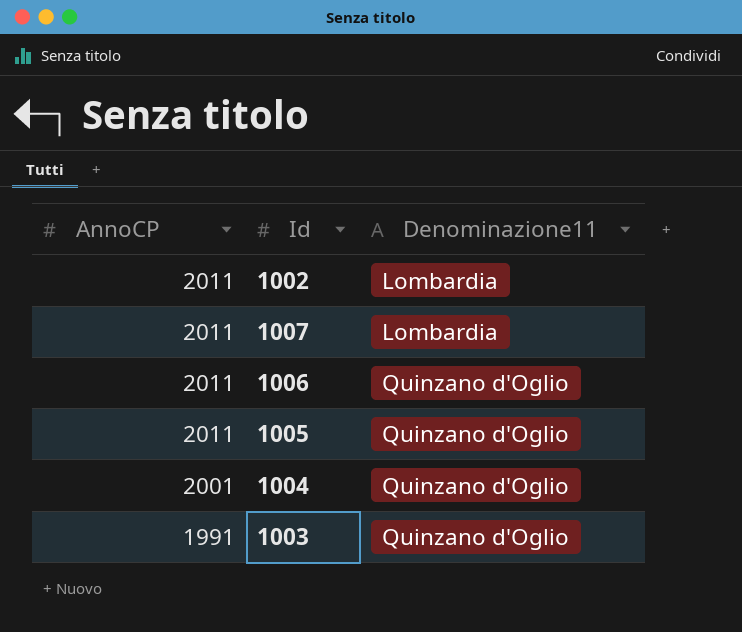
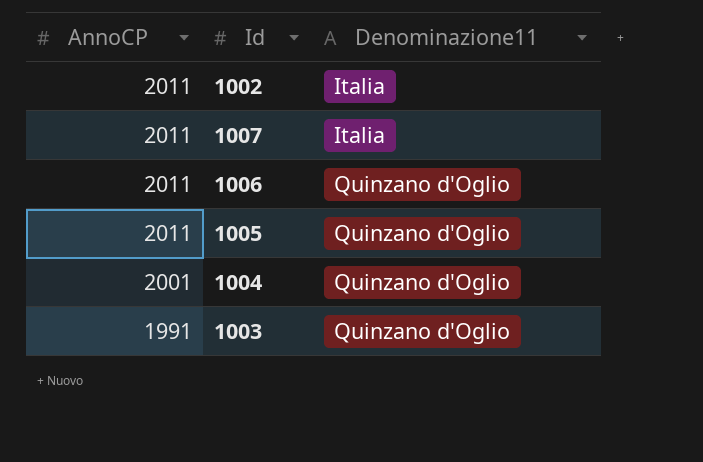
1002 | Denominazione11: Lombardia -> Italia
1007 | Denominazione11: Lombardia -> Italia

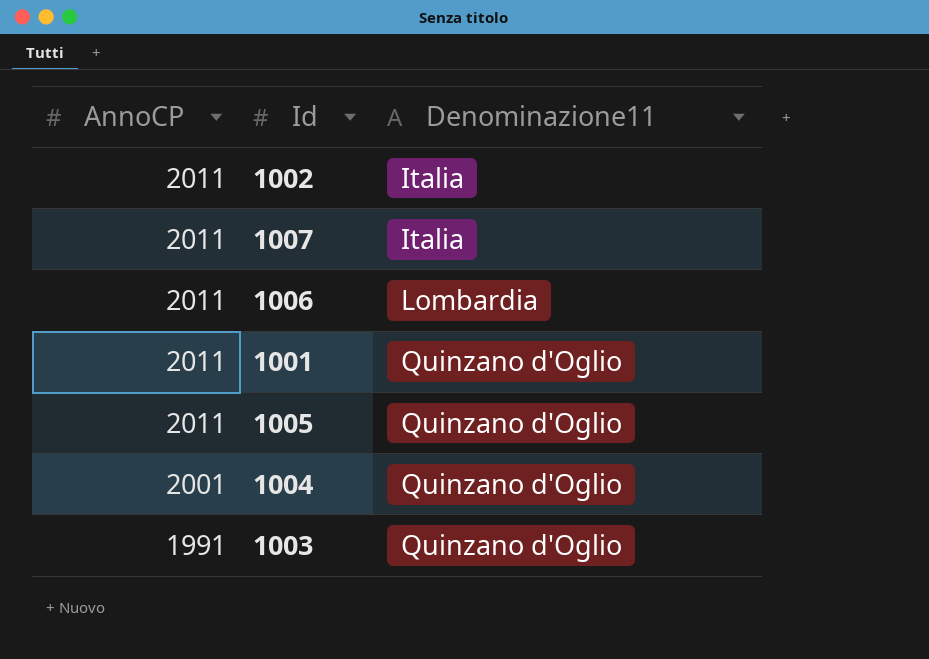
1006 | Denominazione11: Quinzano d'Oglio -> Lombardia
row 1001: none -> 2011 | Quinzano d'Oglio

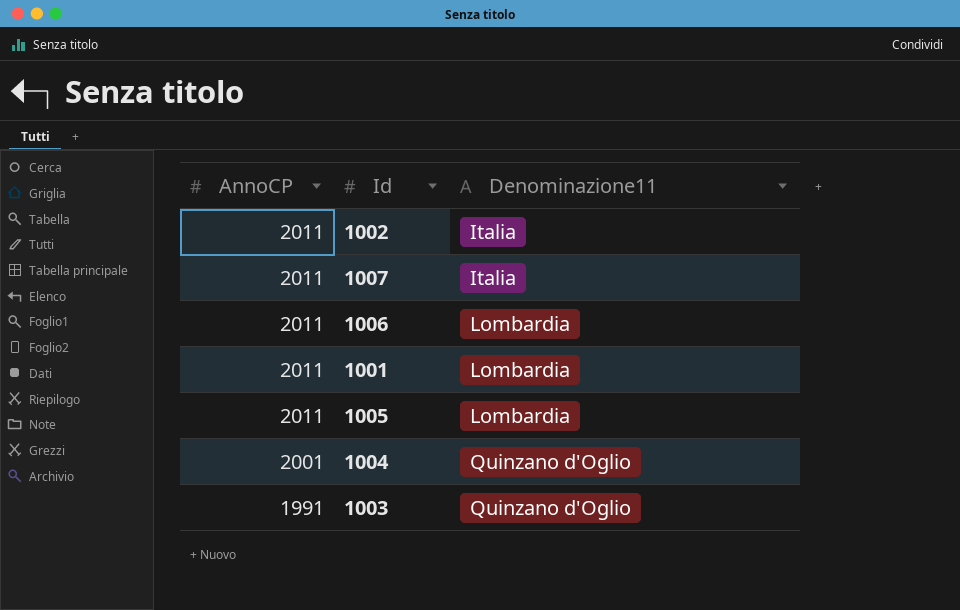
1001 | Denominazione11: Quinzano d'Oglio -> Lombardia
1005 | Denominazione11: Quinzano d'Oglio -> Lombardia

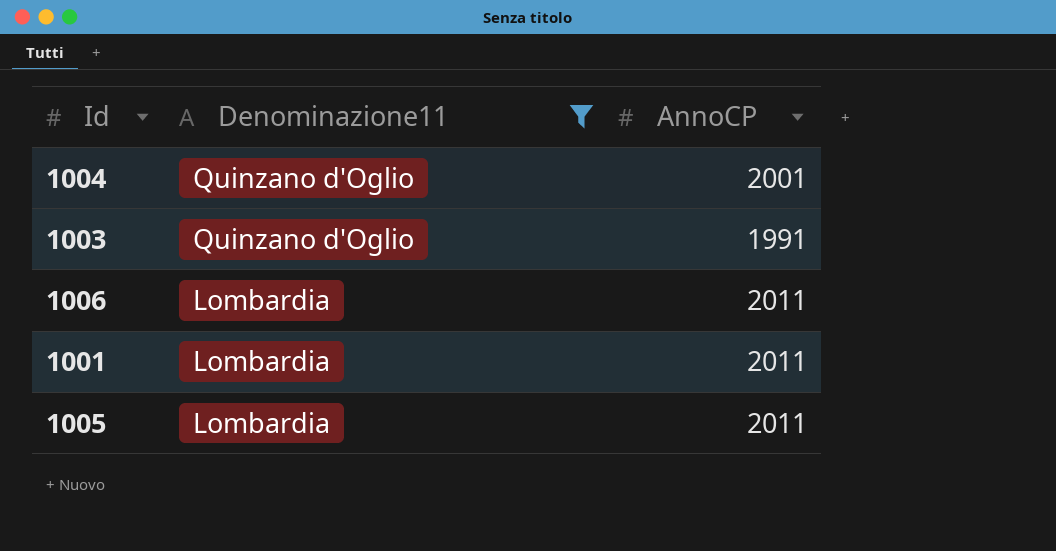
filter: none -> Denominazione11 != Italia
row order: AnnoCP descending -> Denominazione11 descending
column AnnoCP | position: 1 -> 3

